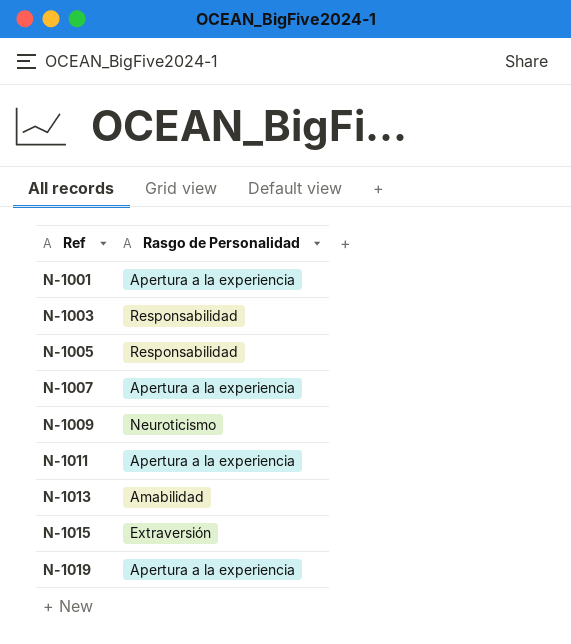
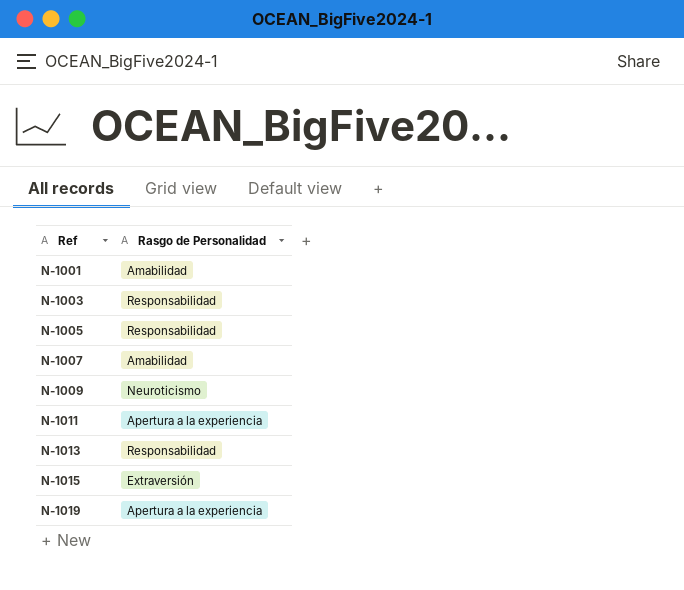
N-1001 | Rasgo de Personalidad: Apertura a la experiencia -> Amabilidad
N-1007 | Rasgo de Personalidad: Apertura a la experiencia -> Amabilidad
N-1013 | Rasgo de Personalidad: Amabilidad -> Responsabilidad

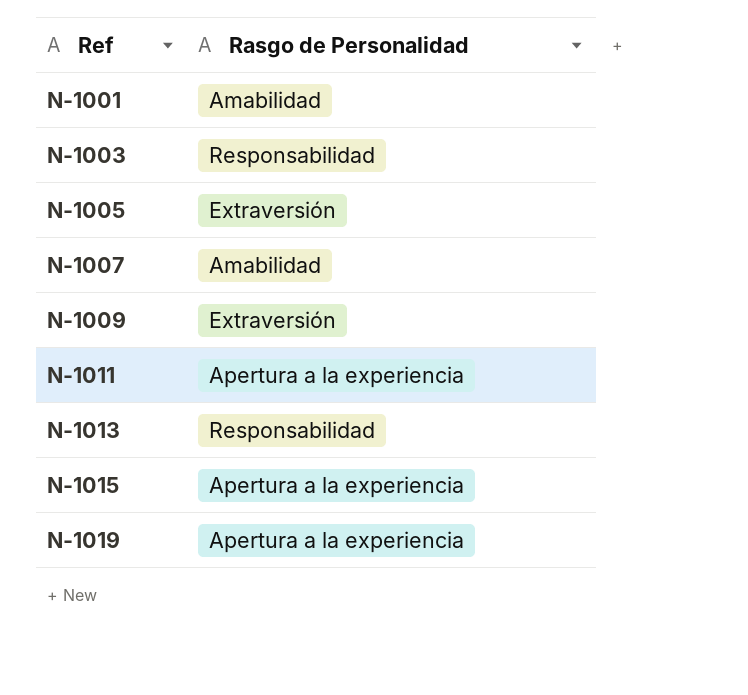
N-1005 | Rasgo de Personalidad: Responsabilidad -> Extraversión
N-1009 | Rasgo de Personalidad: Neuroticismo -> Extraversión
N-1015 | Rasgo de Personalidad: Extraversión -> Apertura a la experiencia

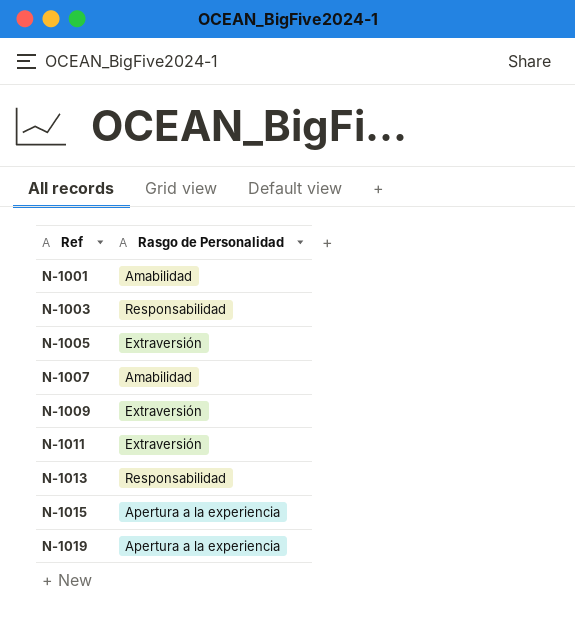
N-1011 | Rasgo de Personalidad: Apertura a la experiencia -> Extraversión

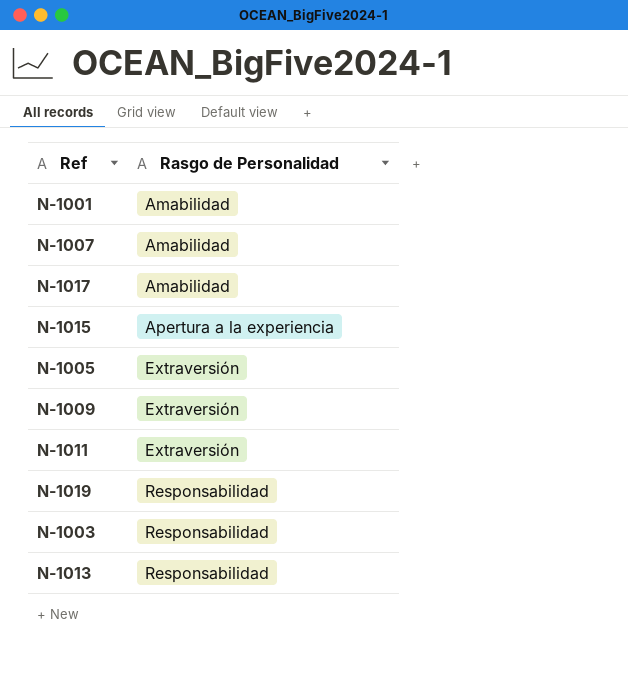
row order: Ref ascending -> Rasgo de Personalidad ascending
row N-1017: none -> Amabilidad
N-1019 | Rasgo de Personalidad: Apertura a la experiencia -> Responsabilidad

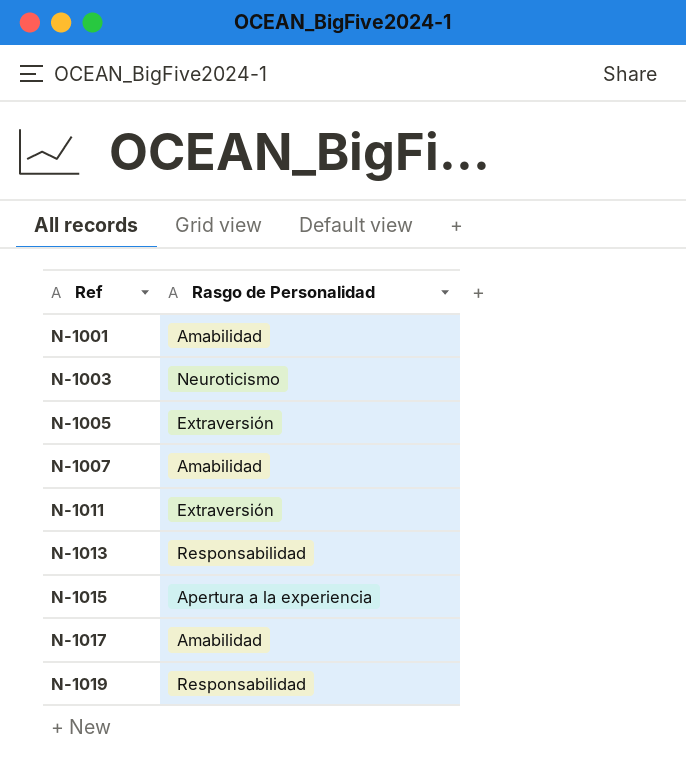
row order: Rasgo de Personalidad ascending -> Ref ascending
row N-1009: Extraversión -> none
N-1003 | Rasgo de Personalidad: Responsabilidad -> Neuroticismo

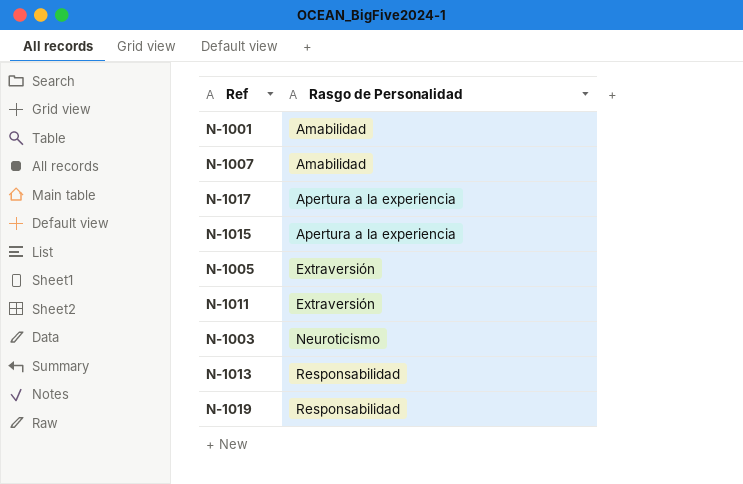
row order: Ref ascending -> Rasgo de Personalidad ascending
N-1017 | Rasgo de Personalidad: Amabilidad -> Apertura a la experiencia

